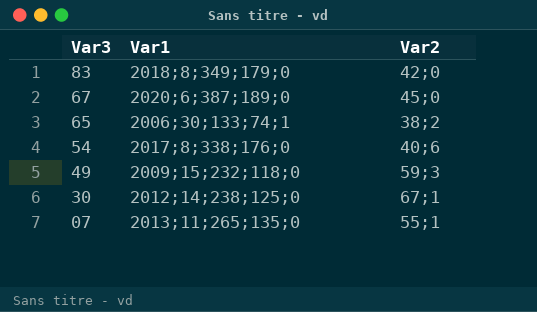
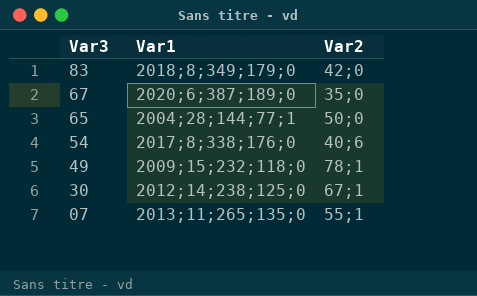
67 | Var2: 45;0 -> 35;0
65 | Var1: 2006;30;133;74;1 -> 2004;28;144;77;1
65 | Var2: 38;2 -> 50;0
49 | Var2: 59;3 -> 78;1

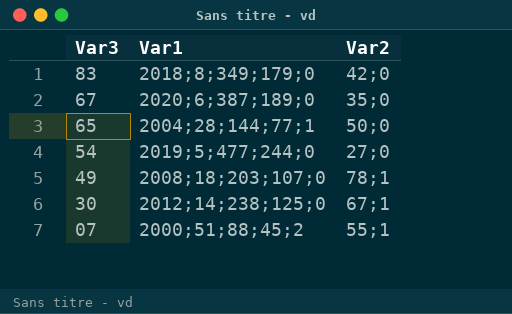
54 | Var1: 2017;8;338;176;0 -> 2019;5;477;244;0
54 | Var2: 40;6 -> 27;0
49 | Var1: 2009;15;232;118;0 -> 2008;18;203;107;0
07 | Var1: 2013;11;265;135;0 -> 2000;51;88;45;2

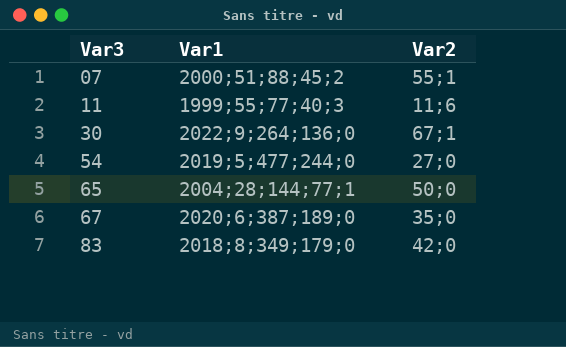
row order: Var3 descending -> Var3 ascending
row 49: 2008;18;203;107;0 | 78;1 -> none
row 11: none -> 1999;55;77;40;3 | 11;6
30 | Var1: 2012;14;238;125;0 -> 2022;9;264;136;0

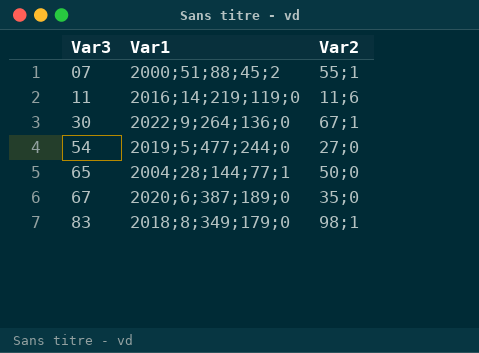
11 | Var1: 1999;55;77;40;3 -> 2016;14;219;119;0
83 | Var2: 42;0 -> 98;1

